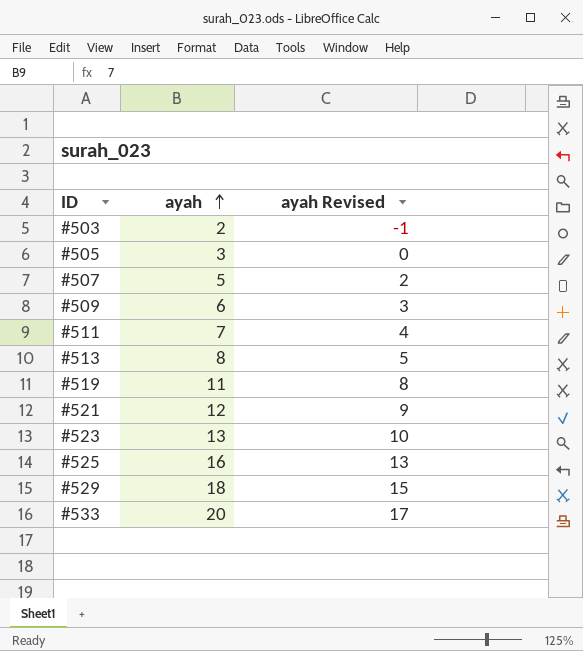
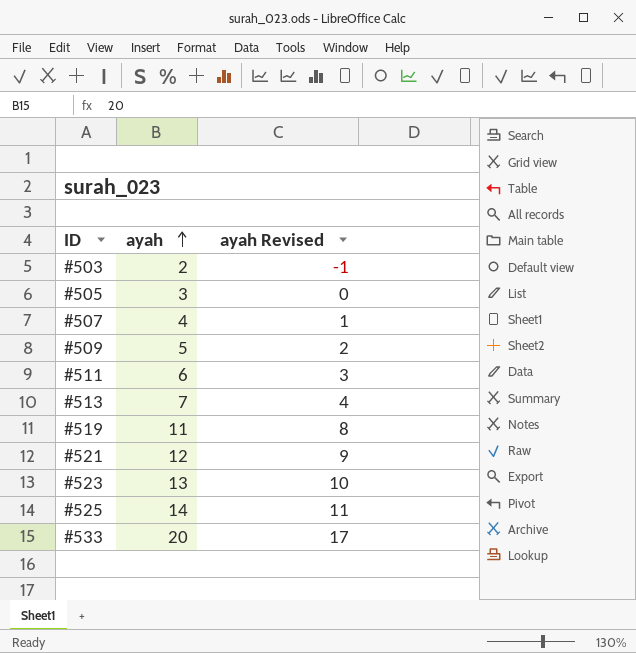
row #529: 18 | 15 -> none
#507 | ayah: 5 -> 4
#507 | ayah Revised: 2 -> 1
#509 | ayah: 6 -> 5
#509 | ayah Revised: 3 -> 2
#511 | ayah: 7 -> 6
#511 | ayah Revised: 4 -> 3
#513 | ayah: 8 -> 7
#513 | ayah Revised: 5 -> 4
#525 | ayah: 16 -> 14
#525 | ayah Revised: 13 -> 11

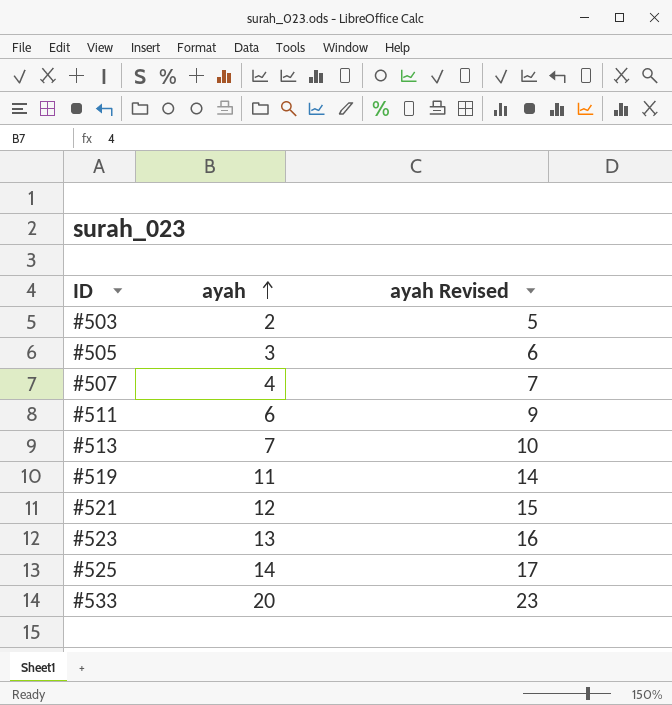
column ayah Revised | formula: [ayah] - 3 -> [ayah] + 3
row #509: 5 | 2 -> none

